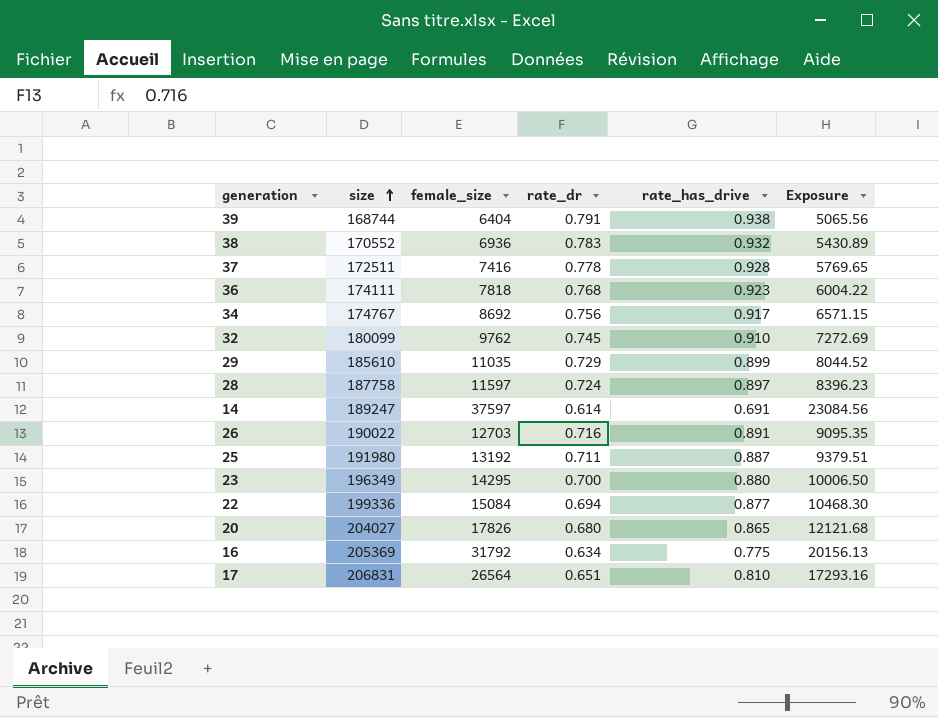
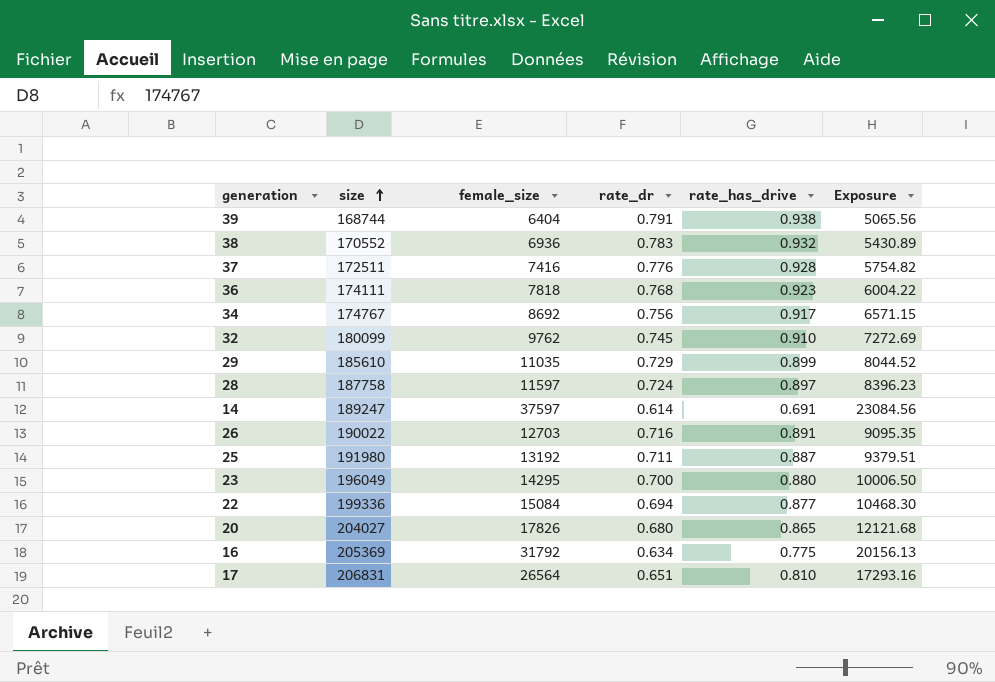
37 | rate_dr: 0.778 -> 0.776
37 | Exposure: 5769.65 -> 5754.82
23 | size: 196349 -> 196049

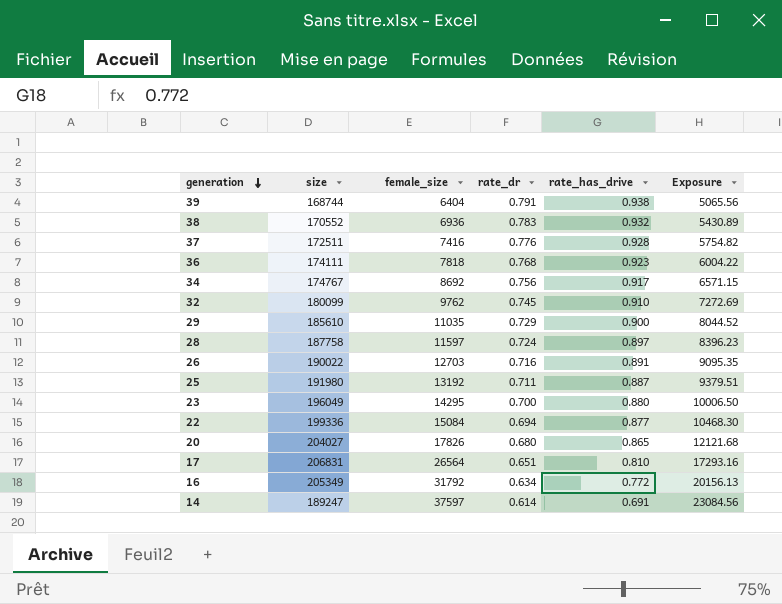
row order: size ascending -> generation descending
29 | rate_has_drive: 0.899 -> 0.900
16 | size: 205369 -> 205349
16 | rate_has_drive: 0.775 -> 0.772

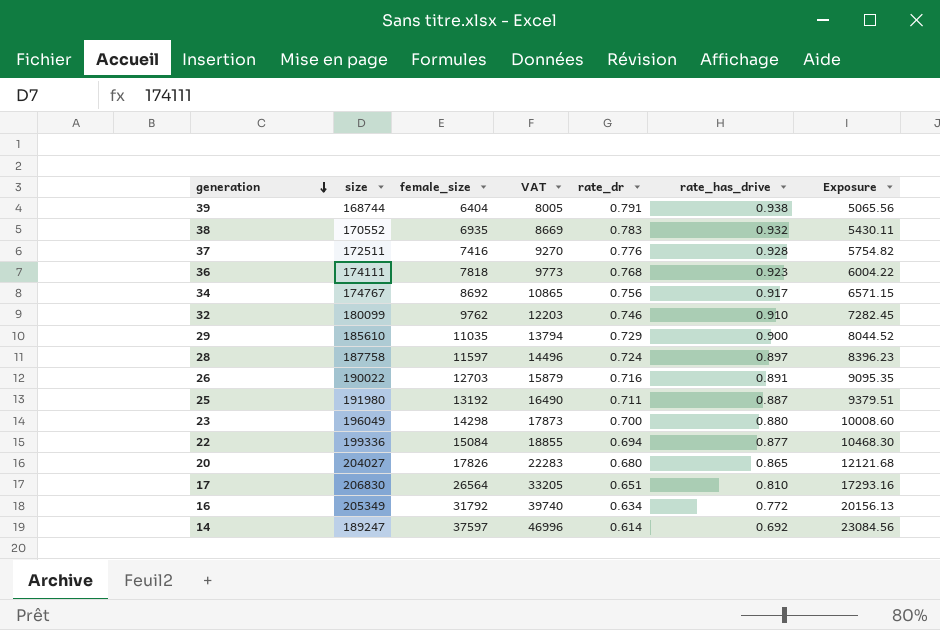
column VAT | formula: none -> [female_size] * 1.25
38 | female_size: 6936 -> 6935
38 | Exposure: 5430.89 -> 5430.11
32 | rate_dr: 0.745 -> 0.746
32 | Exposure: 7272.69 -> 7282.45
23 | female_size: 14295 -> 14298
23 | Exposure: 10006.50 -> 10008.60
17 | size: 206831 -> 206830
14 | rate_has_drive: 0.691 -> 0.692

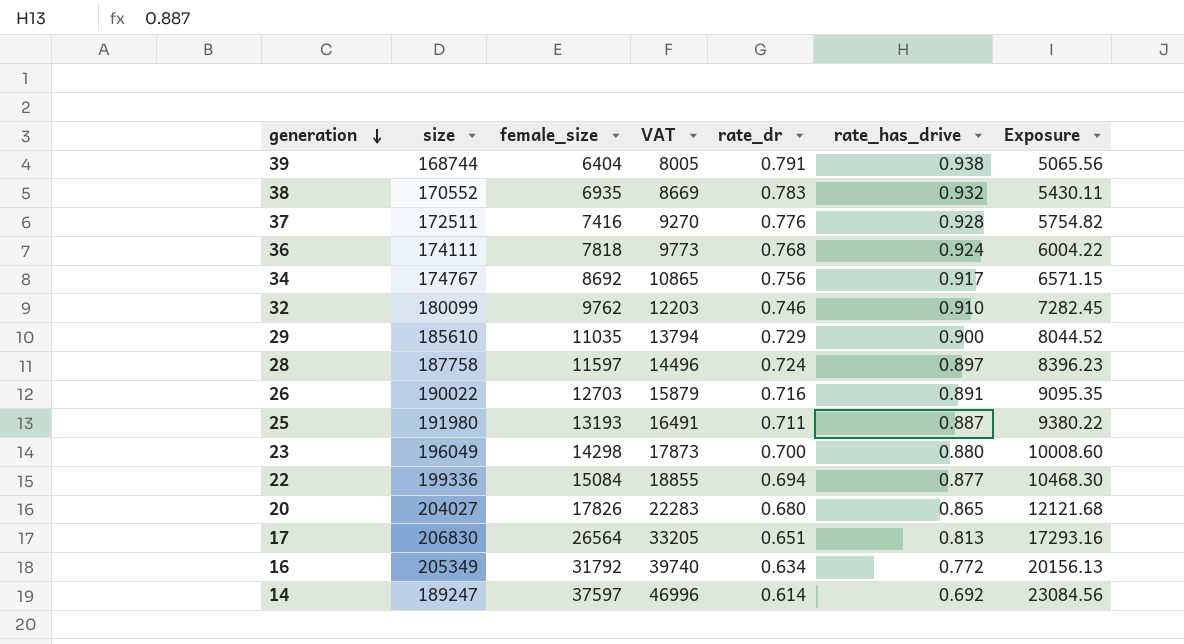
36 | rate_has_drive: 0.923 -> 0.924
25 | female_size: 13192 -> 13193
25 | VAT: 16490 -> 16491
25 | Exposure: 9379.51 -> 9380.22
17 | rate_has_drive: 0.810 -> 0.813

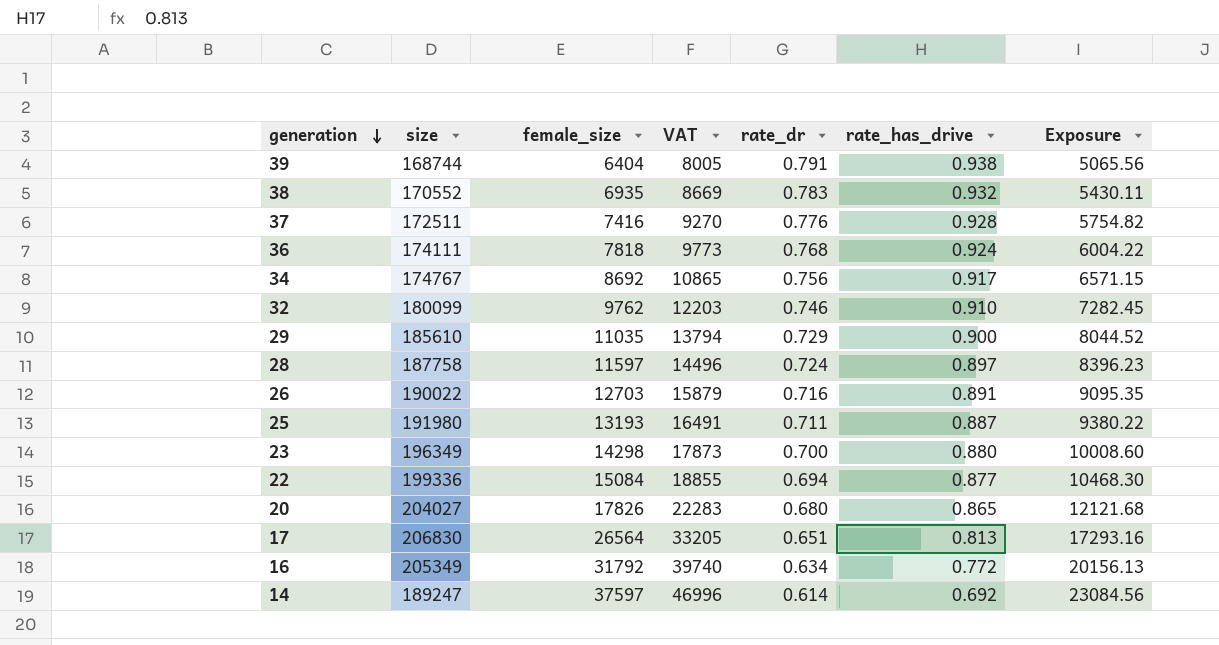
23 | size: 196049 -> 196349

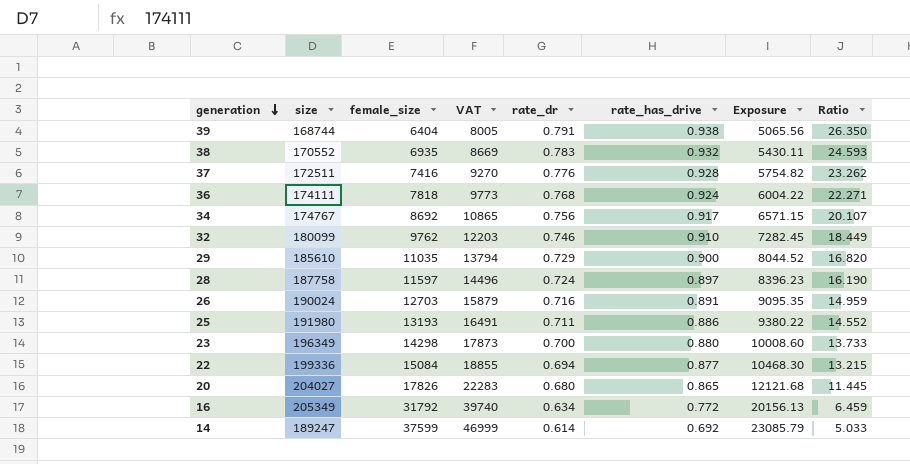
column Ratio | formula: none -> [size] / [female_size]
row 17: 206830 | 26564 | 33205 | 0.651 | 0.813 | 17293.16 -> none
26 | size: 190022 -> 190024
25 | rate_has_drive: 0.887 -> 0.886
14 | female_size: 37597 -> 37599
14 | VAT: 46996 -> 46999
14 | Exposure: 23084.56 -> 23085.79

